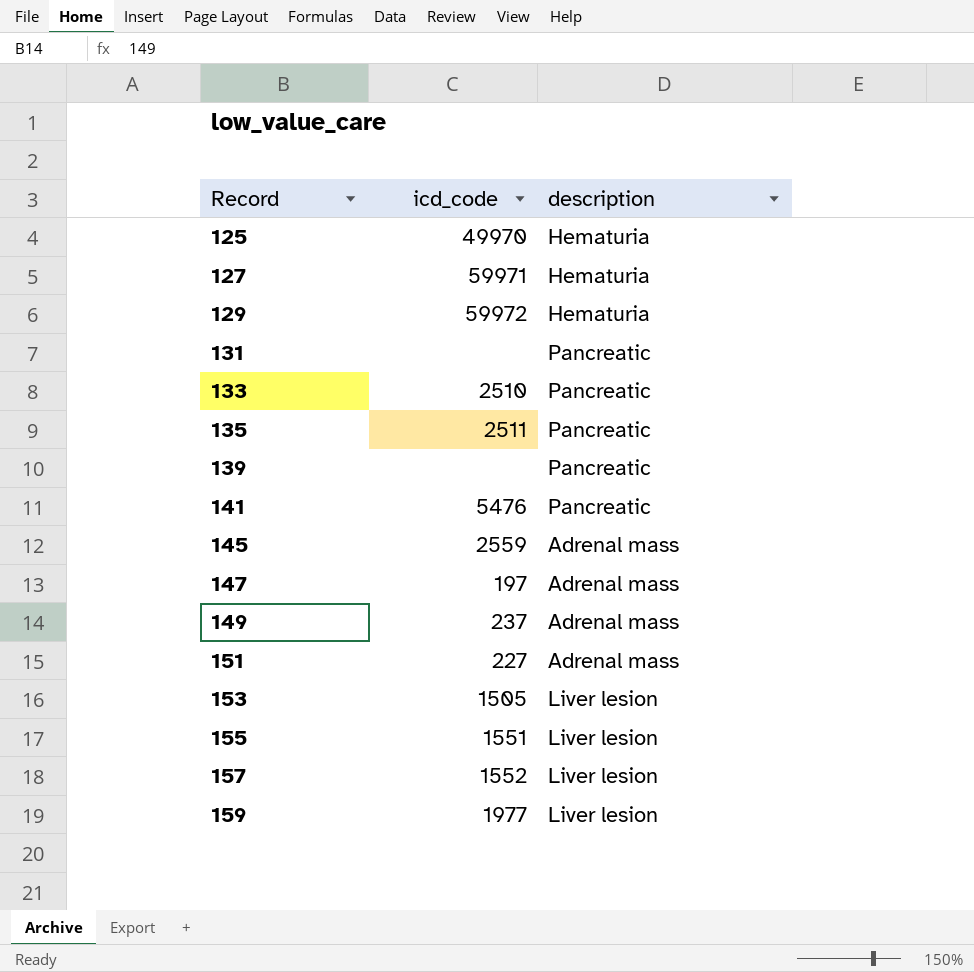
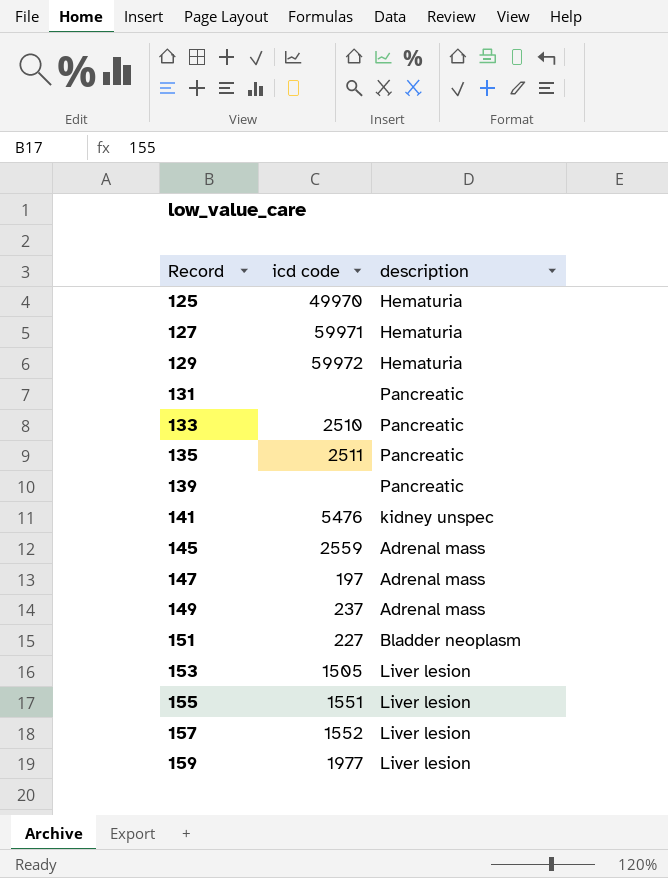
column name: icd_code -> icd code
141 | description: Pancreatic -> kidney unspec
151 | description: Adrenal mass -> Bladder neoplasm

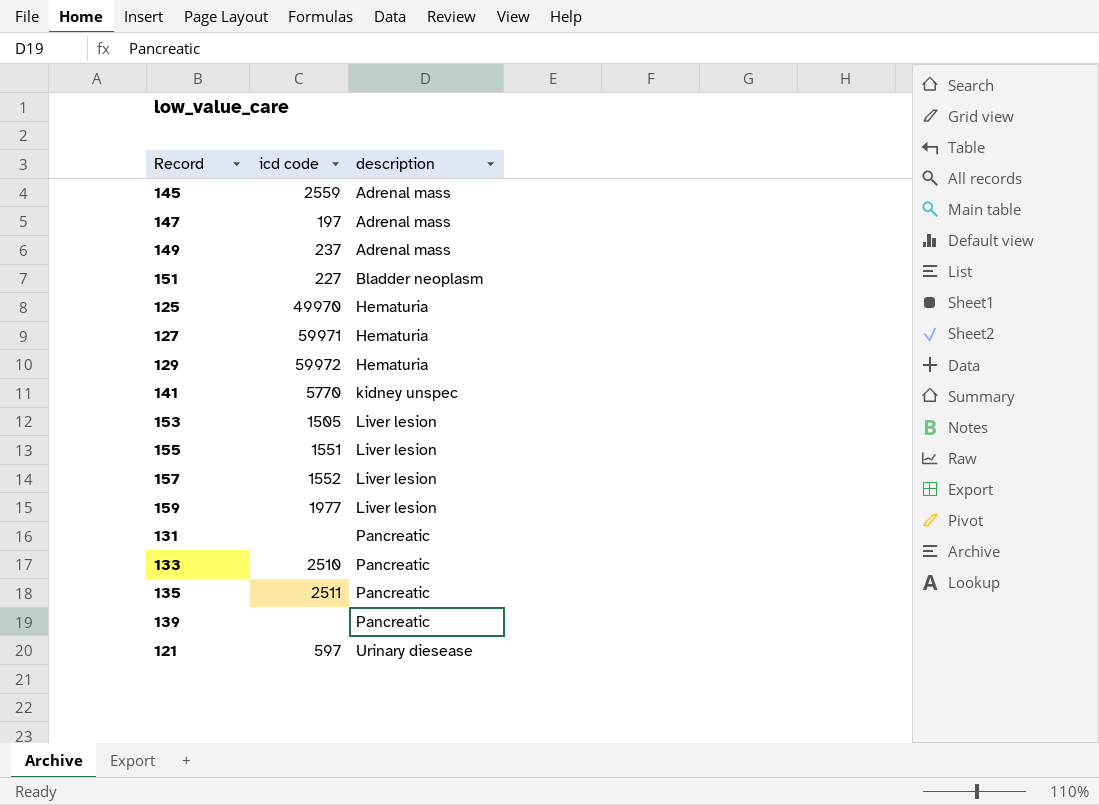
row order: Record ascending -> description ascending
141 | icd code: 5476 -> 5770
row 121: none -> 597 | Urinary diesease

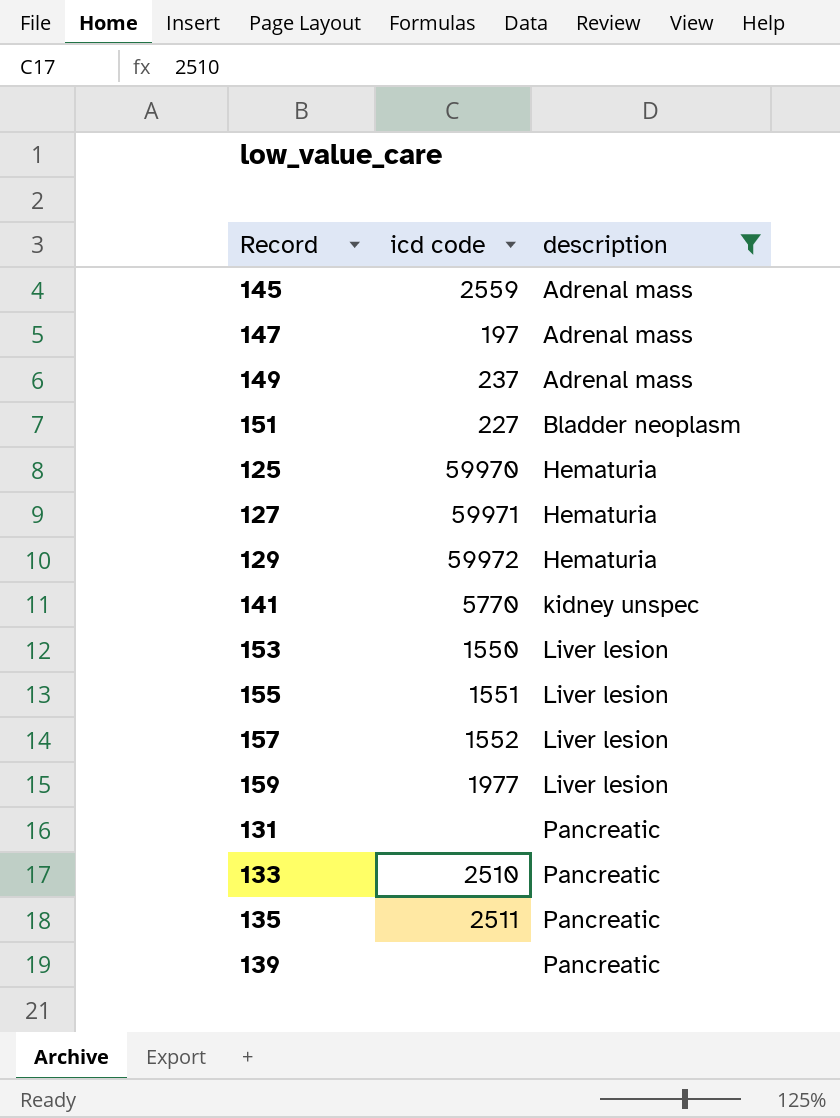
filter: none -> description != Urinary diesease
125 | icd code: 49970 -> 59970
153 | icd code: 1505 -> 1550

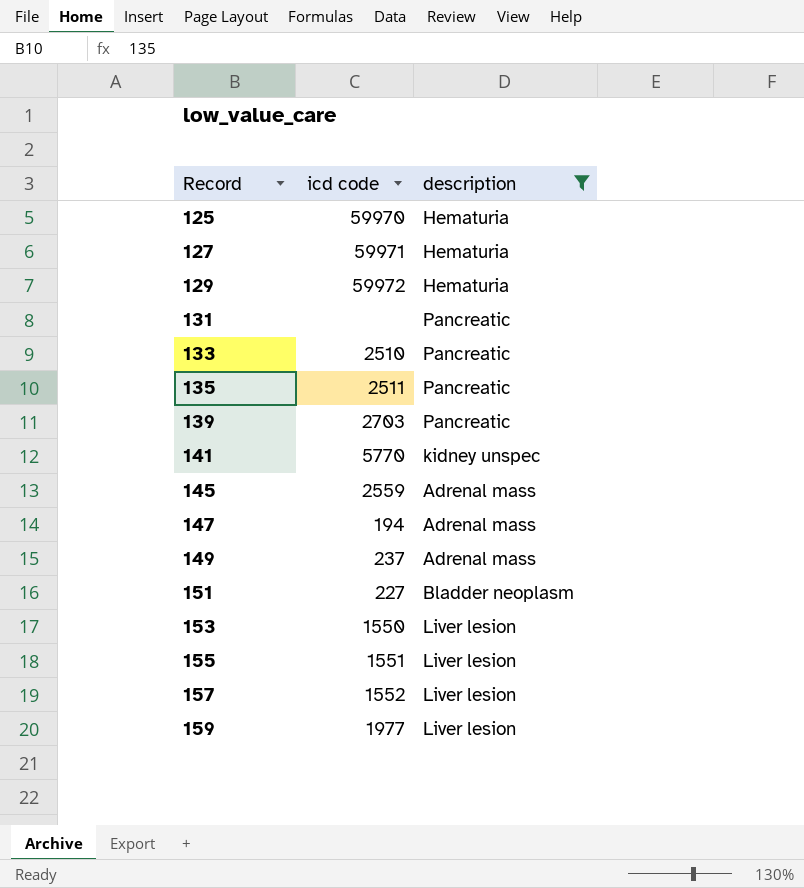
row order: description ascending -> Record ascending
139 | icd code: none -> 2703
147 | icd code: 197 -> 194

